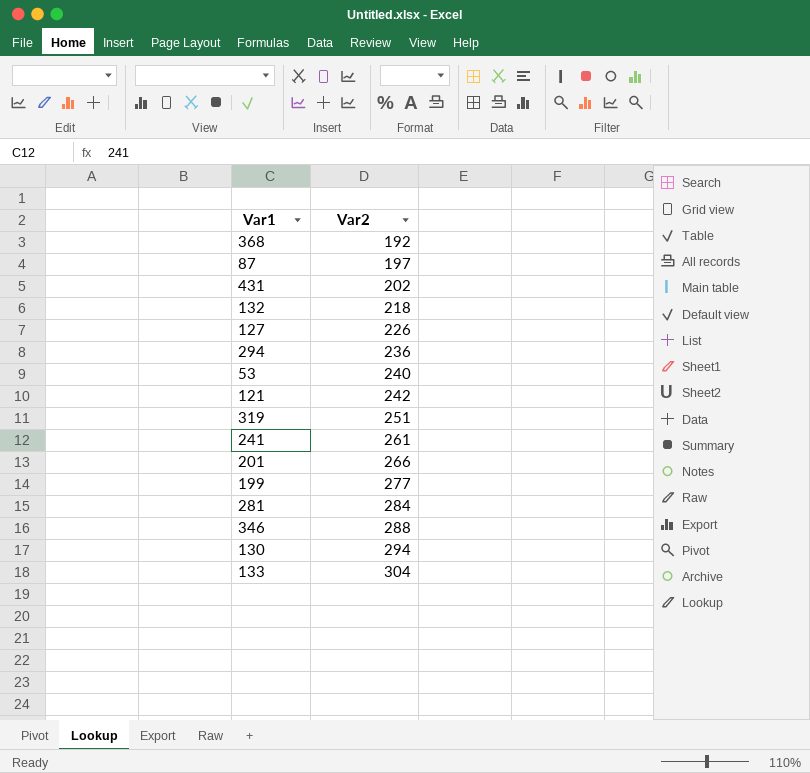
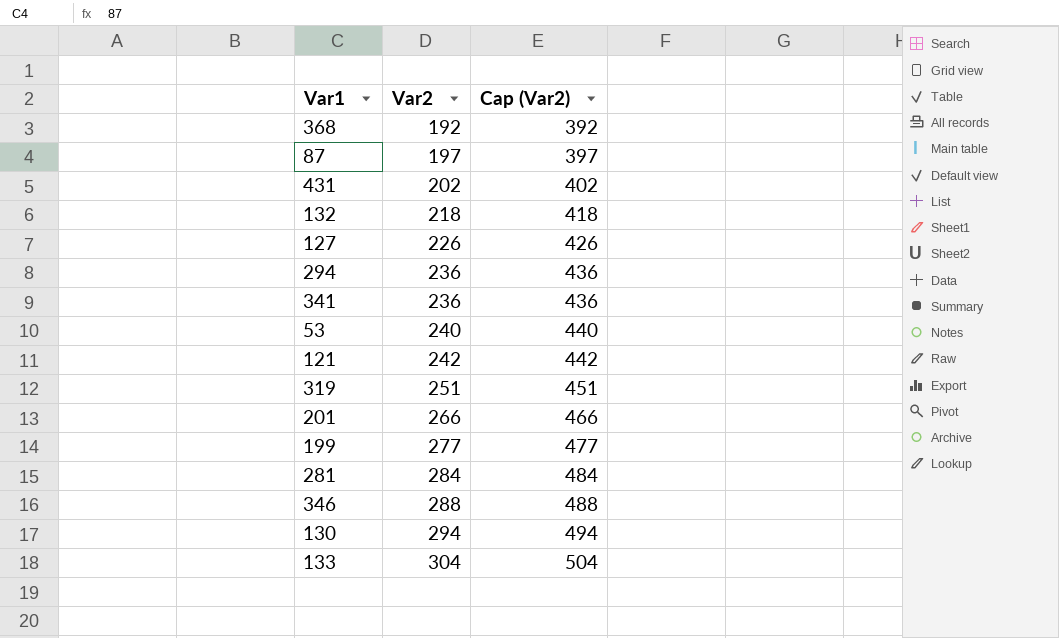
column Cap (Var2) | formula: none -> [Var2] + 200
row 241: 261 -> none
row 341: none -> 236 | 436

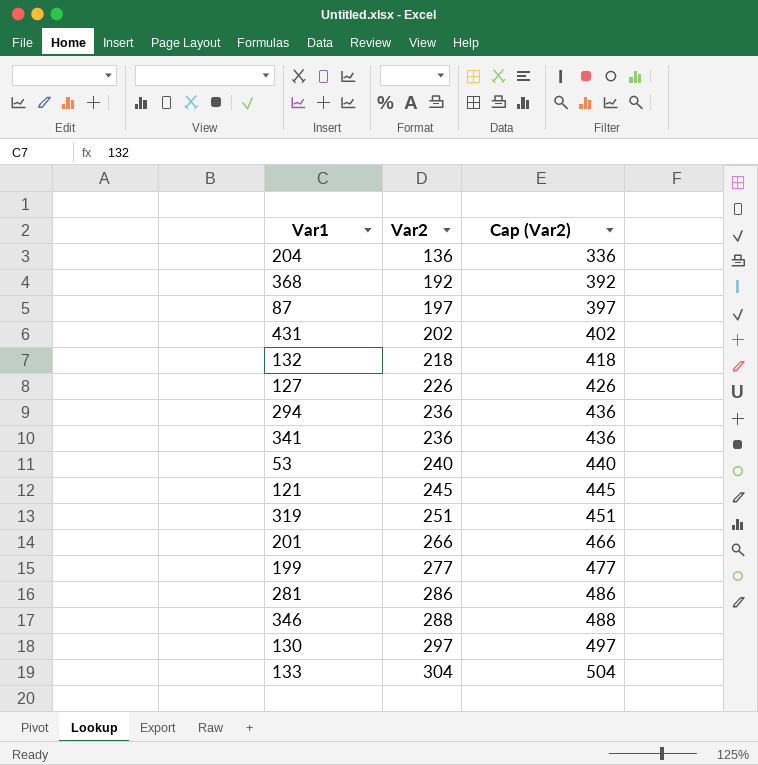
row 204: none -> 136 | 336
121 | Var2: 242 -> 245
121 | Cap (Var2): 442 -> 445
281 | Var2: 284 -> 286
281 | Cap (Var2): 484 -> 486
130 | Var2: 294 -> 297
130 | Cap (Var2): 494 -> 497

